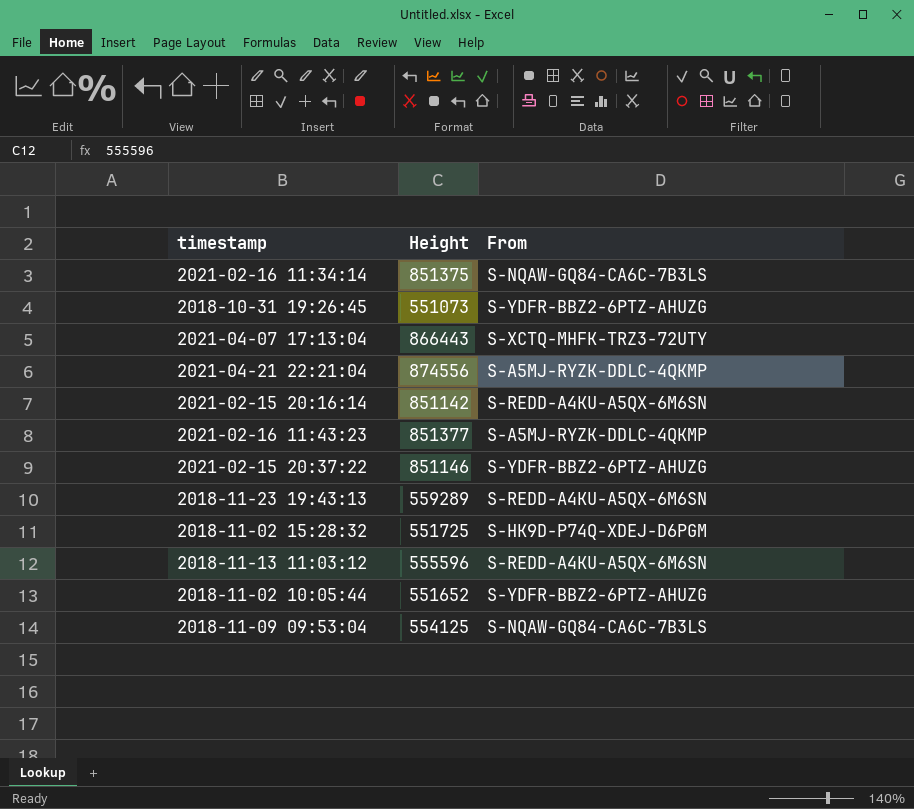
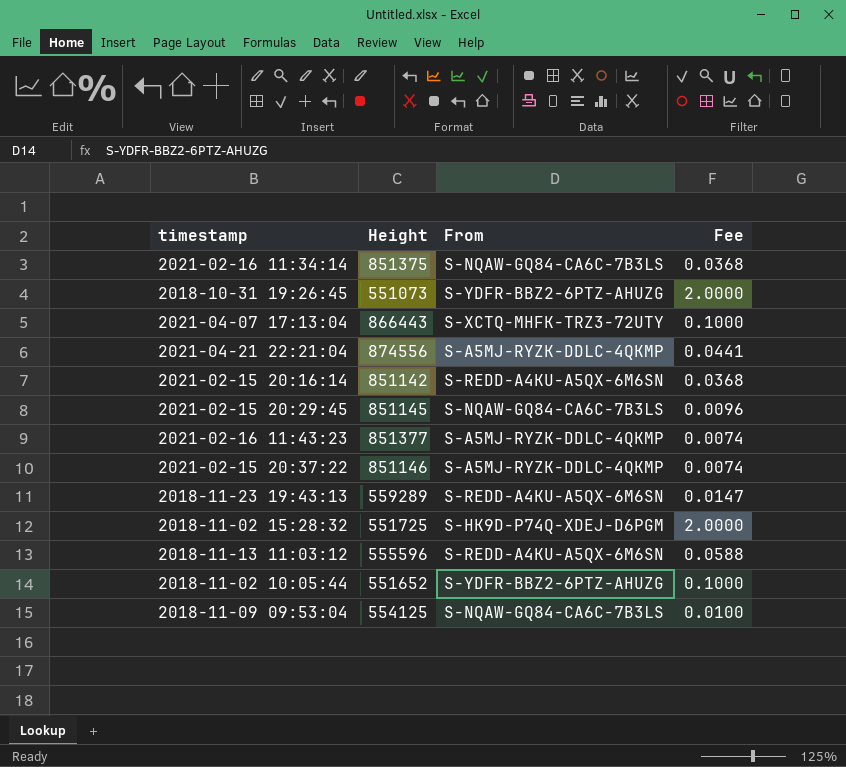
column Fee | position: none -> 4
row 2021-02-15 20:29:45: none -> 851145 | S-NQAW-GQ84-CA6C-7B3LS | 0.0096
2021-02-15 20:37:22 | From: S-YDFR-BBZ2-6PTZ-AHUZG -> S-A5MJ-RYZK-DDLC-4QKMP

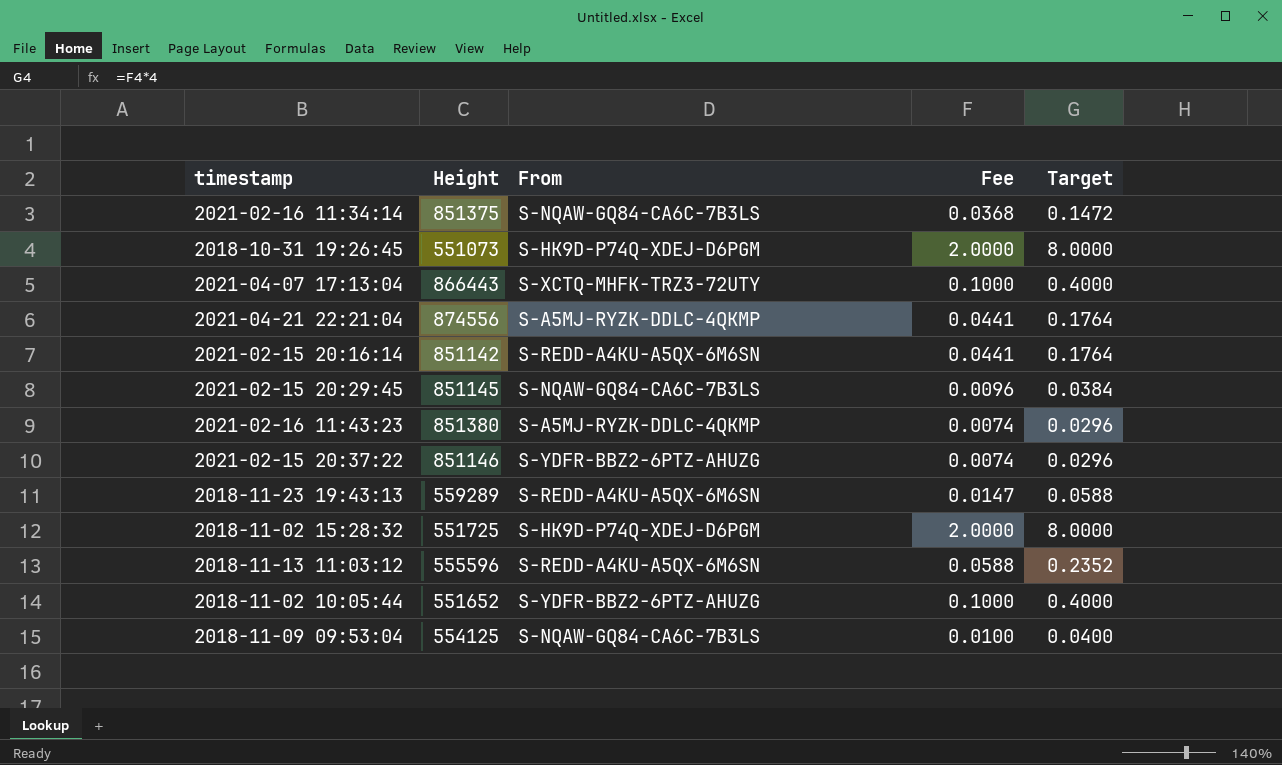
column Target | formula: none -> [Fee] * 4
2018-10-31 19:26:45 | From: S-YDFR-BBZ2-6PTZ-AHUZG -> S-HK9D-P74Q-XDEJ-D6PGM
2021-02-15 20:16:14 | Fee: 0.0368 -> 0.0441
2021-02-16 11:43:23 | Height: 851377 -> 851380
2021-02-15 20:37:22 | From: S-A5MJ-RYZK-DDLC-4QKMP -> S-YDFR-BBZ2-6PTZ-AHUZG

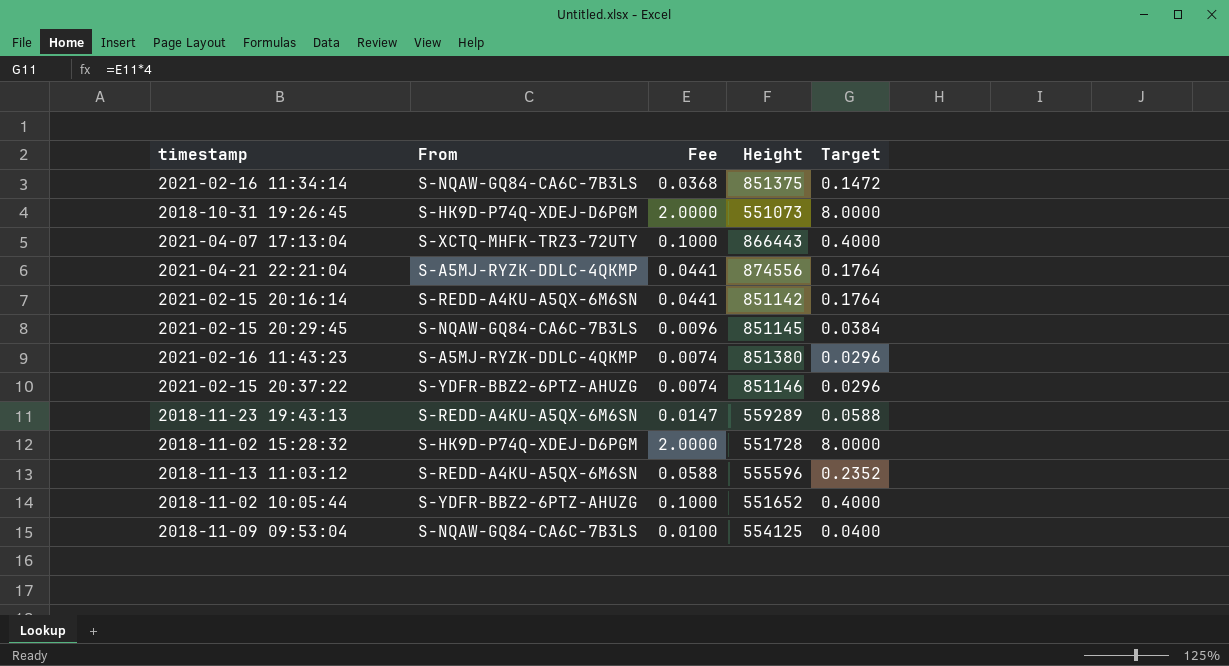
column Height | position: 2 -> 4
2018-11-02 15:28:32 | Height: 551725 -> 551728

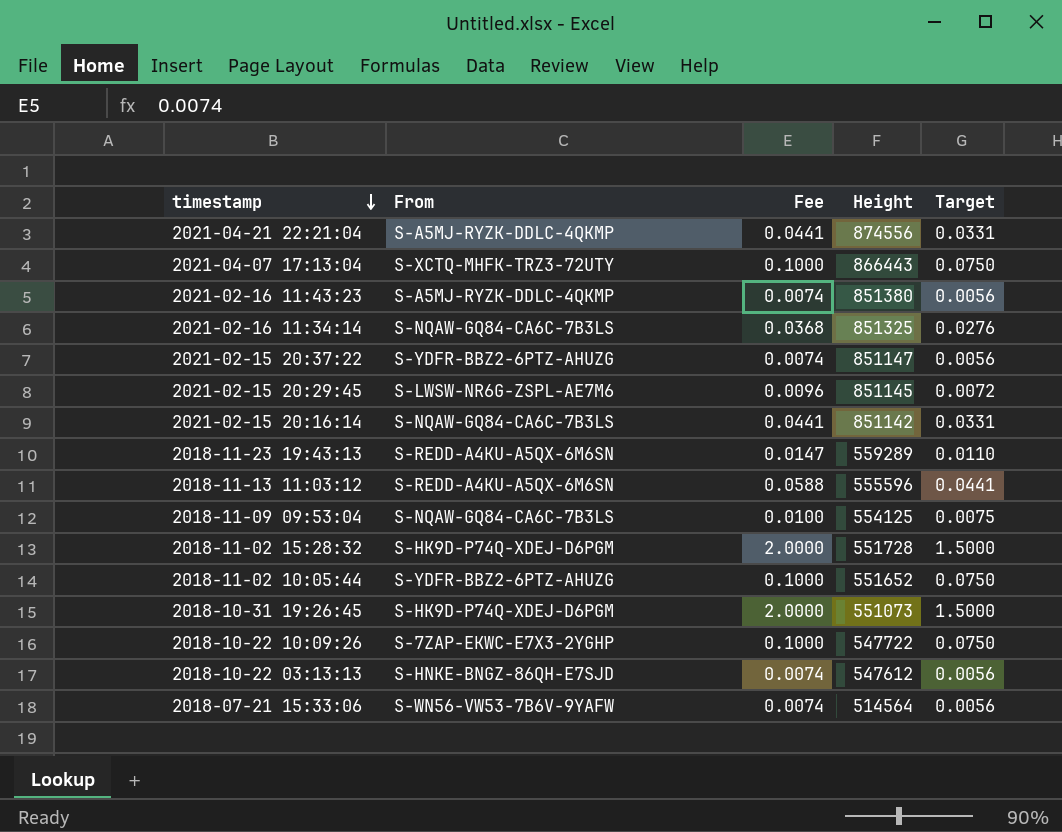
row order: none -> timestamp descending
column Target | formula: [Fee] * 4 -> [Fee] * 0.75
2021-02-16 11:34:14 | Height: 851375 -> 851325
2021-02-15 20:37:22 | Height: 851146 -> 851147
2021-02-15 20:29:45 | From: S-NQAW-GQ84-CA6C-7B3LS -> S-LWSW-NR6G-ZSPL-AE7M6
2021-02-15 20:16:14 | From: S-REDD-A4KU-A5QX-6M6SN -> S-NQAW-GQ84-CA6C-7B3LS
row 2018-10-22 10:09:26: none -> S-7ZAP-EKWC-E7X3-2YGHP | 0.1000 | 547722 | 0.0750
row 2018-10-22 03:13:13: none -> S-HNKE-BNGZ-86QH-E7SJD | 0.0074 | 547612 | 0.0056
row 2018-07-21 15:33:06: none -> S-WN56-VW53-7B6V-9YAFW | 0.0074 | 514564 | 0.0056

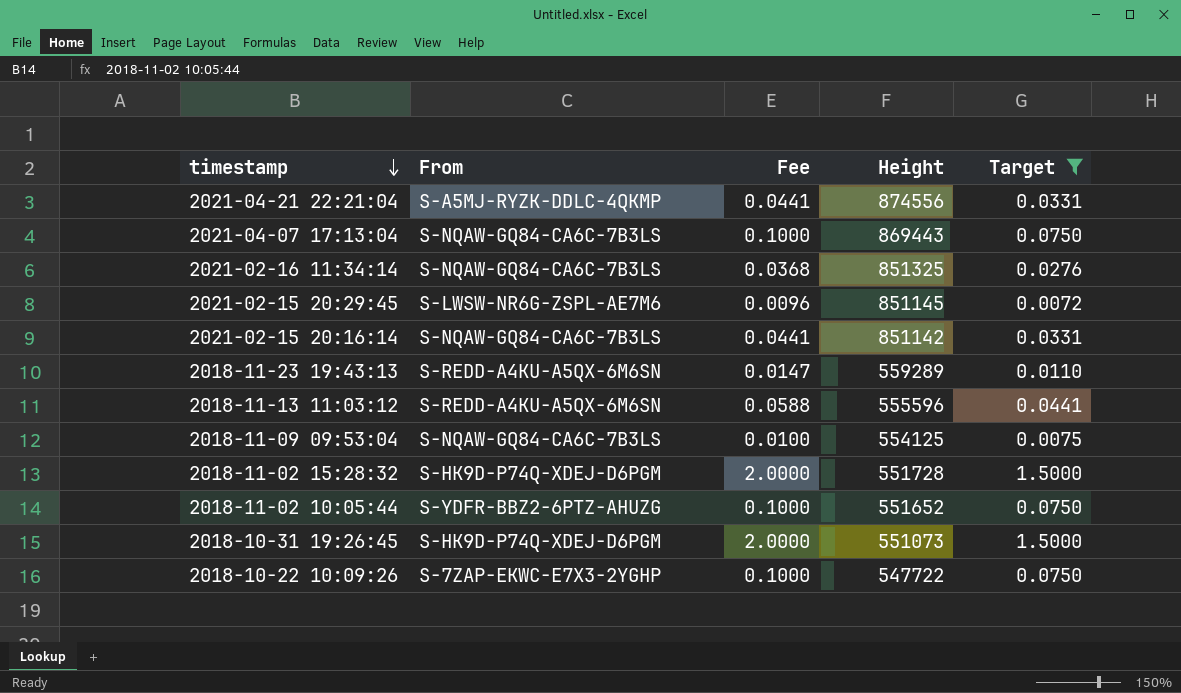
filter: none -> Target != 0.0056
2021-04-07 17:13:04 | From: S-XCTQ-MHFK-TRZ3-72UTY -> S-NQAW-GQ84-CA6C-7B3LS
2021-04-07 17:13:04 | Height: 866443 -> 869443

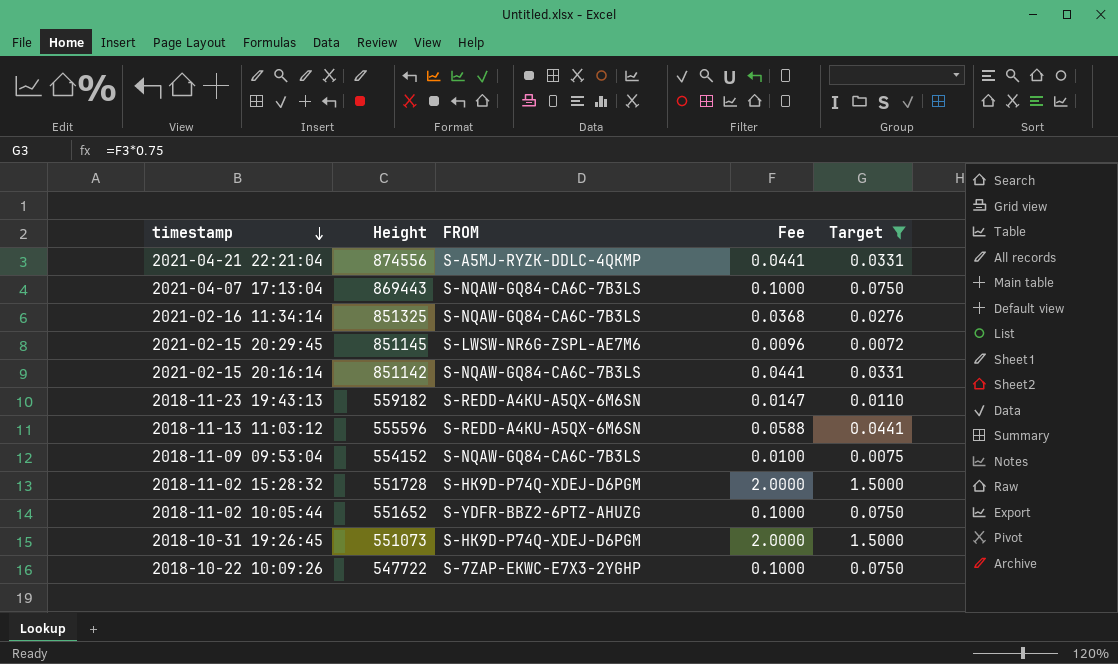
column Height | position: 4 -> 2
column name: From -> FROM
2018-11-23 19:43:13 | Height: 559289 -> 559182
2018-11-09 09:53:04 | Height: 554125 -> 554152

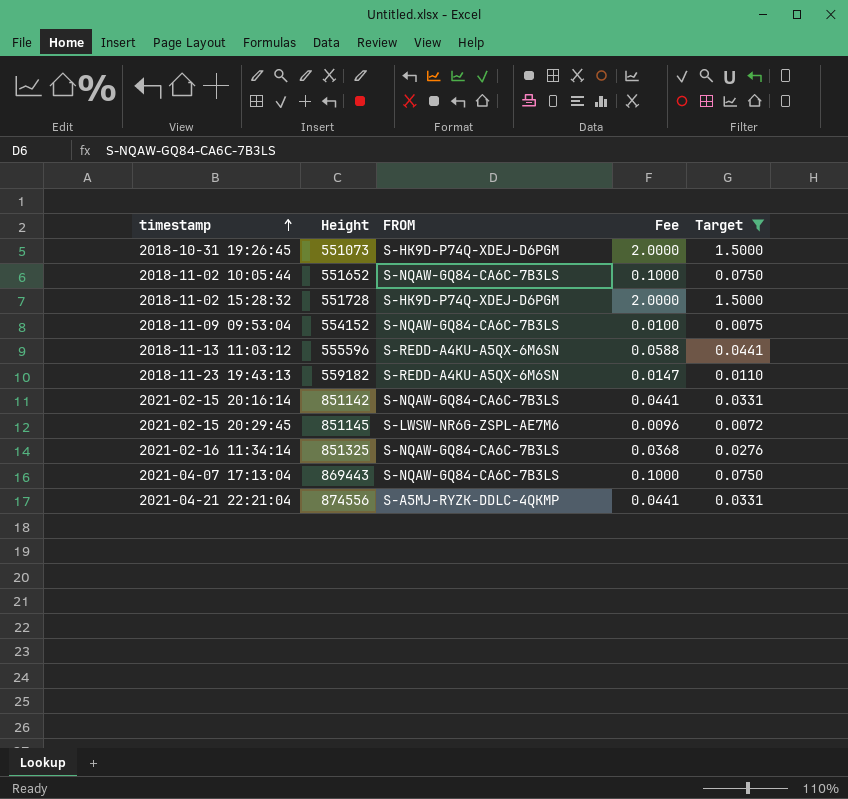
row order: timestamp descending -> timestamp ascending
row 2018-10-22 10:09:26: 547722 | S-7ZAP-EKWC-E7X3-2YGHP | 0.1000 | 0.0750 -> none
2018-11-02 10:05:44 | FROM: S-YDFR-BBZ2-6PTZ-AHUZG -> S-NQAW-GQ84-CA6C-7B3LS

